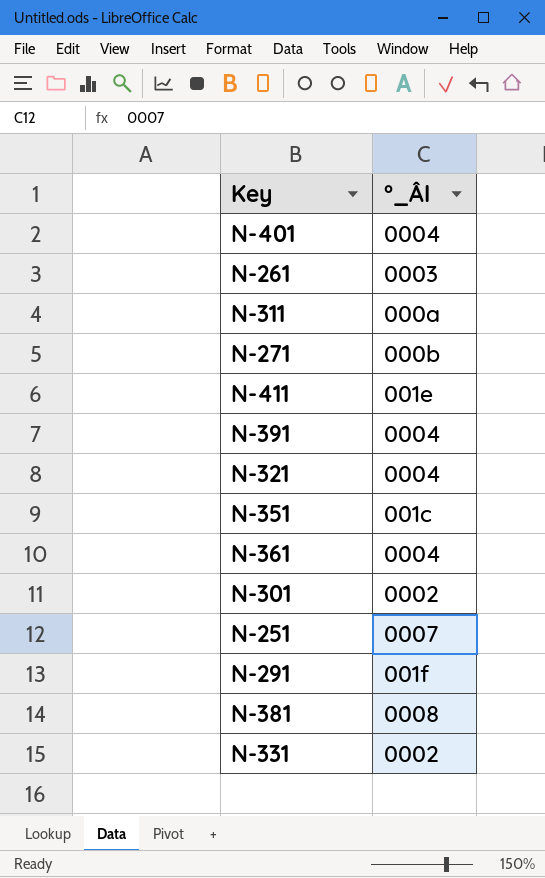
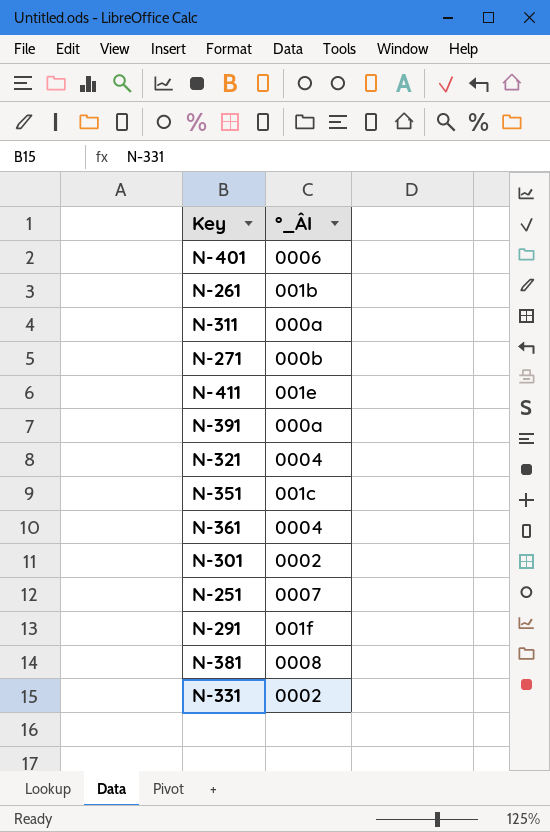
N-401 | °_ÂI: 0004 -> 0006
N-261 | °_ÂI: 0003 -> 001b
N-391 | °_ÂI: 0004 -> 000a

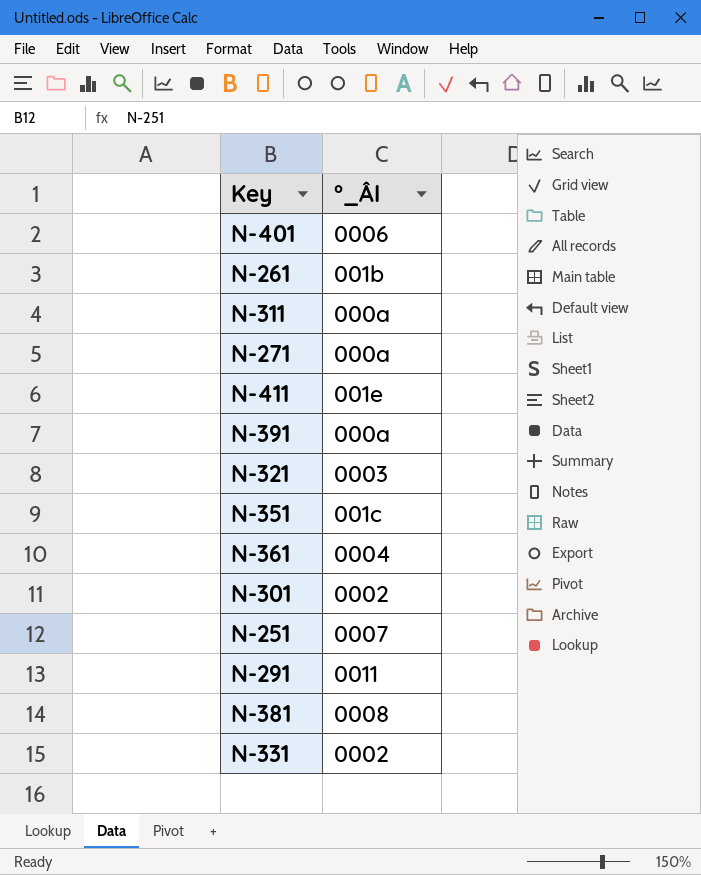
N-271 | °_ÂI: 000b -> 000a
N-321 | °_ÂI: 0004 -> 0003
N-291 | °_ÂI: 001f -> 0011

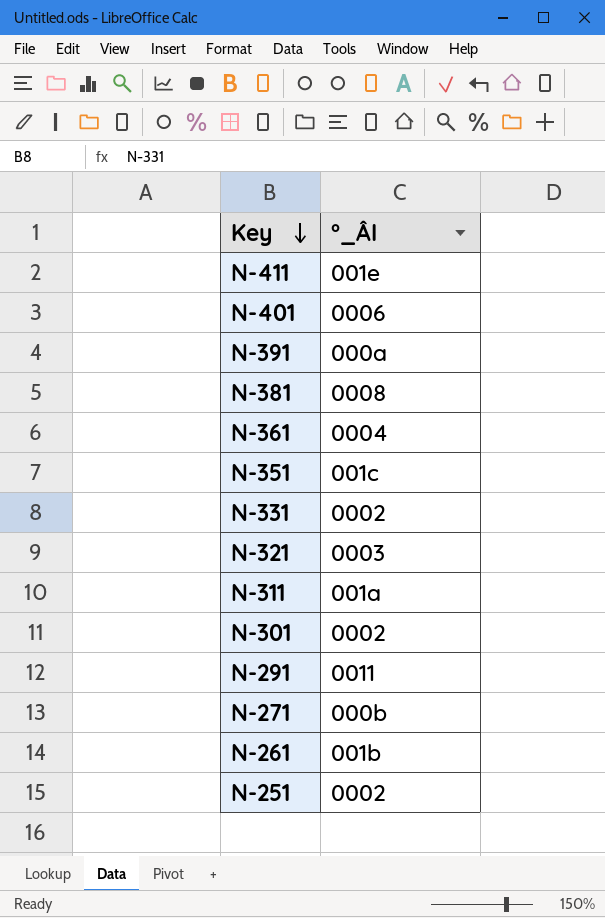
row order: none -> Key descending
N-311 | °_ÂI: 000a -> 001a
N-271 | °_ÂI: 000a -> 000b
N-251 | °_ÂI: 0007 -> 0002

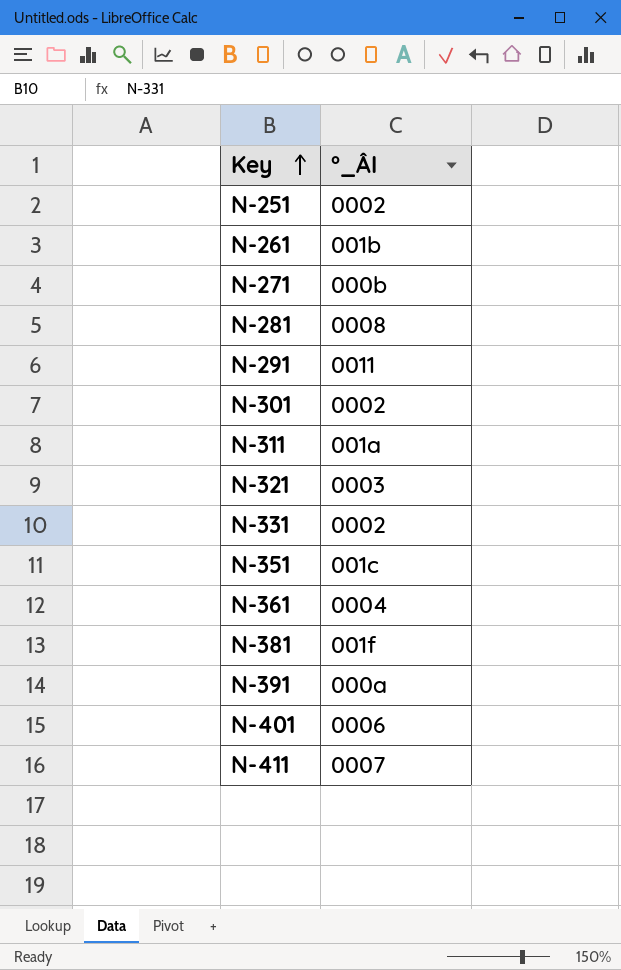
row order: Key descending -> Key ascending
row N-281: none -> 0008
N-381 | °_ÂI: 0008 -> 001f
N-411 | °_ÂI: 001e -> 0007

